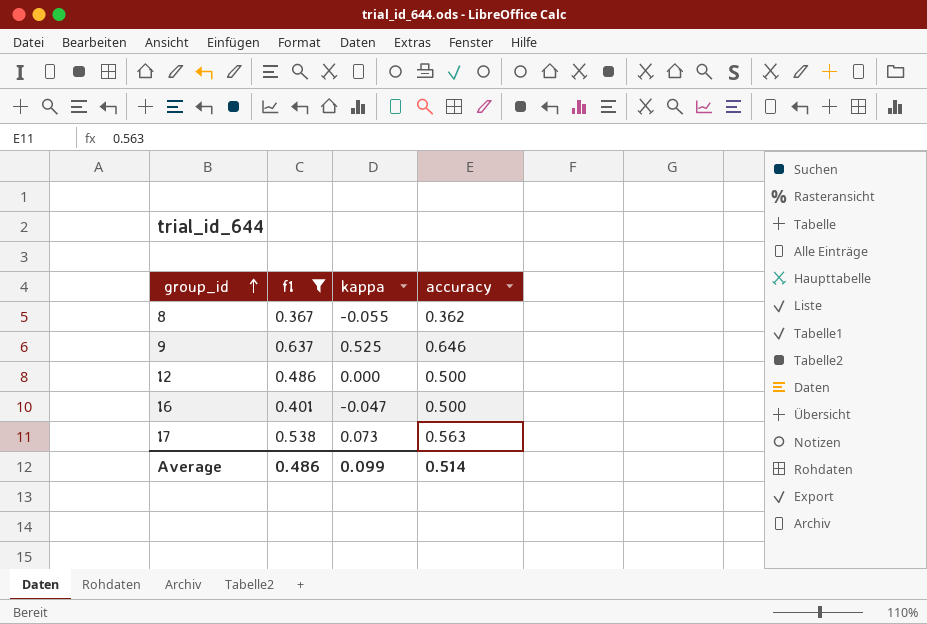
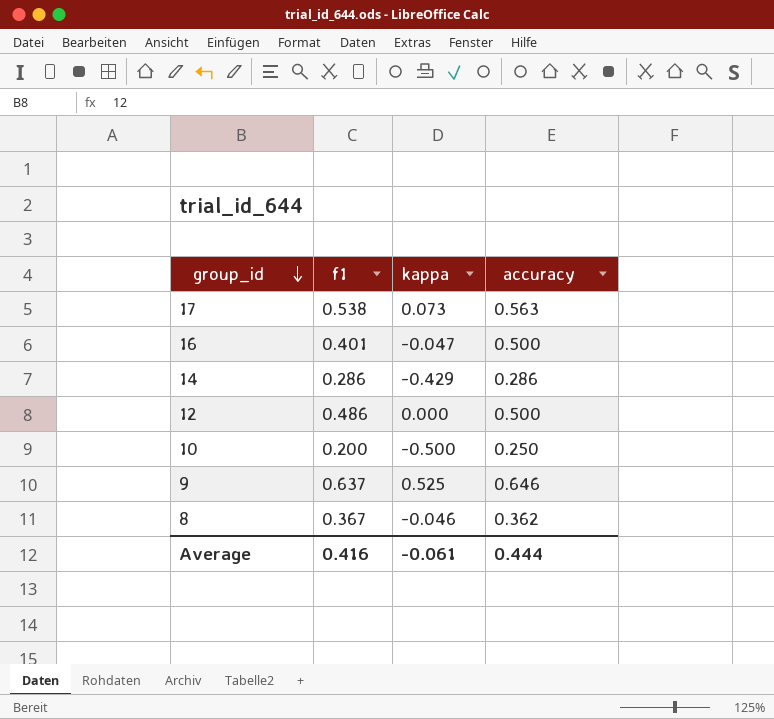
filter: f1 >= 0.367 -> none
row order: group_id ascending -> group_id descending
8 | kappa: -0.055 -> -0.046
Average | f1: 0.486 -> 0.416
Average | kappa: 0.099 -> -0.061
Average | accuracy: 0.514 -> 0.444

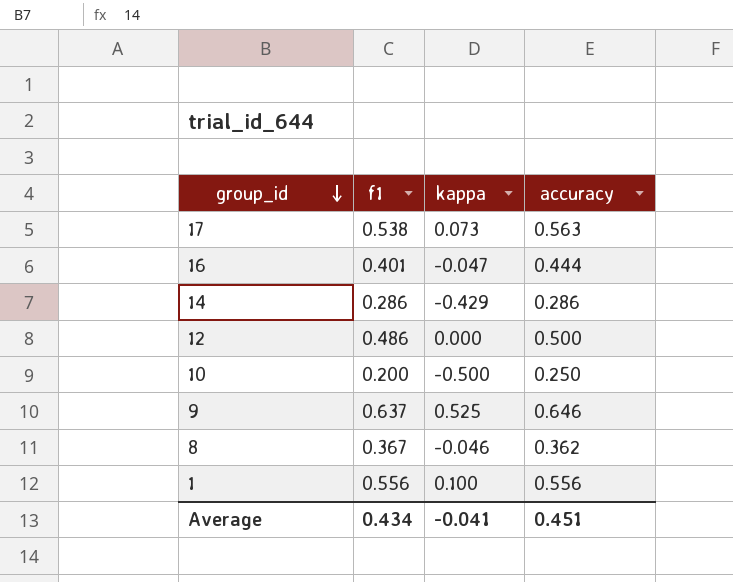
16 | accuracy: 0.500 -> 0.444
row 1: none -> 0.556 | 0.100 | 0.556
Average | f1: 0.416 -> 0.434
Average | kappa: -0.061 -> -0.041
Average | accuracy: 0.444 -> 0.451

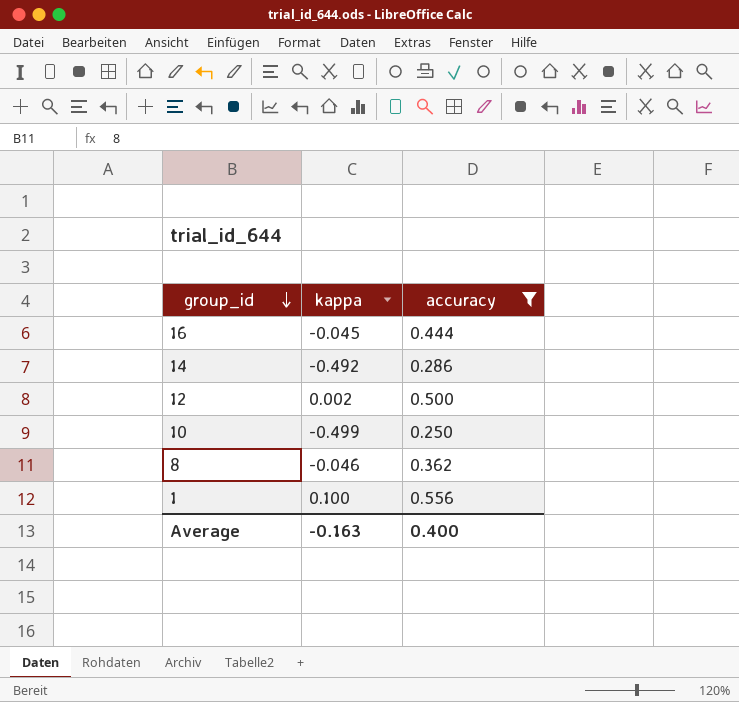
filter: none -> accuracy <= 0.556
column f1 | position: 2 -> none
16 | kappa: -0.047 -> -0.045
14 | kappa: -0.429 -> -0.492
12 | kappa: 0.000 -> 0.002
10 | kappa: -0.500 -> -0.499
Average | kappa: -0.041 -> -0.163
Average | accuracy: 0.451 -> 0.400

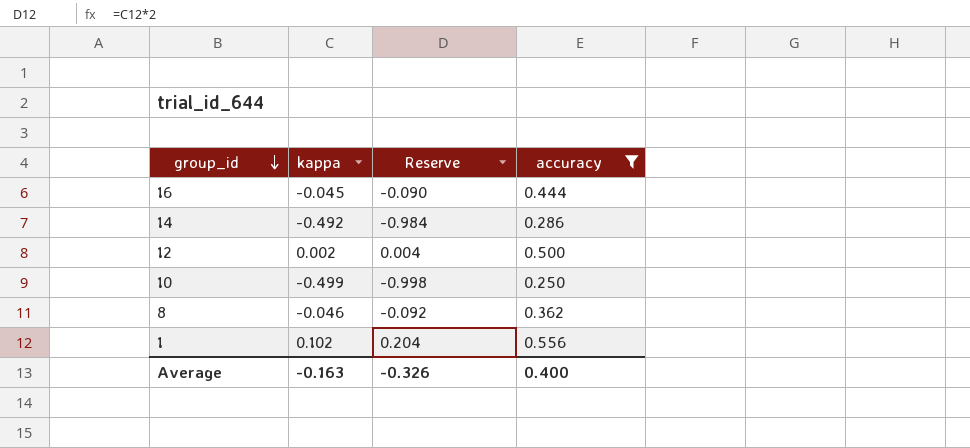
column Reserve | formula: none -> [kappa] * 2
1 | kappa: 0.100 -> 0.102

